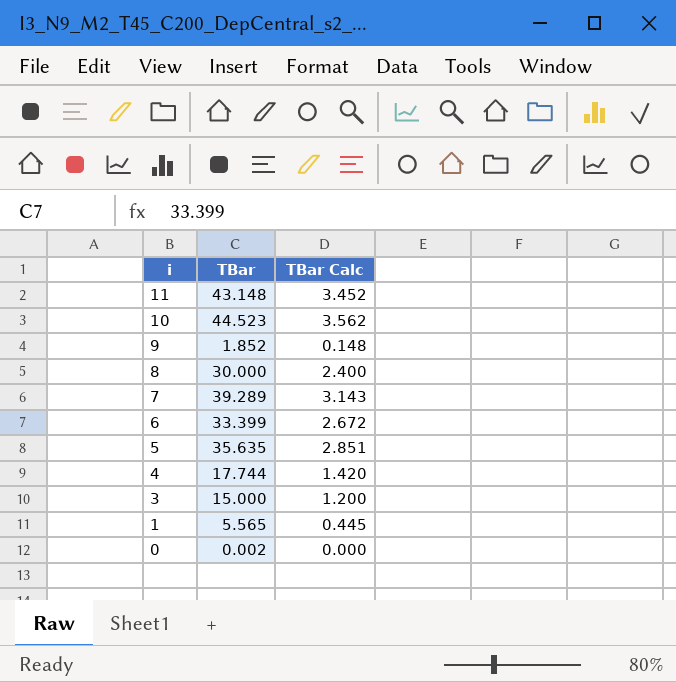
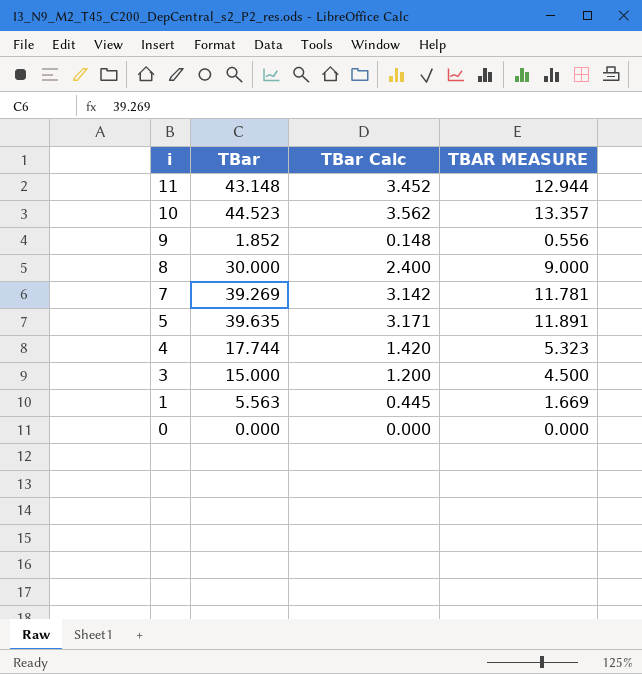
column TBAR MEASURE | formula: none -> [TBar] * 0.3
row 6: 33.399 | 2.672 -> none
7 | TBar: 39.289 -> 39.269
7 | TBar Calc: 3.143 -> 3.142
5 | TBar: 35.635 -> 39.635
5 | TBar Calc: 2.851 -> 3.171
1 | TBar: 5.565 -> 5.563
0 | TBar: 0.002 -> 0.000

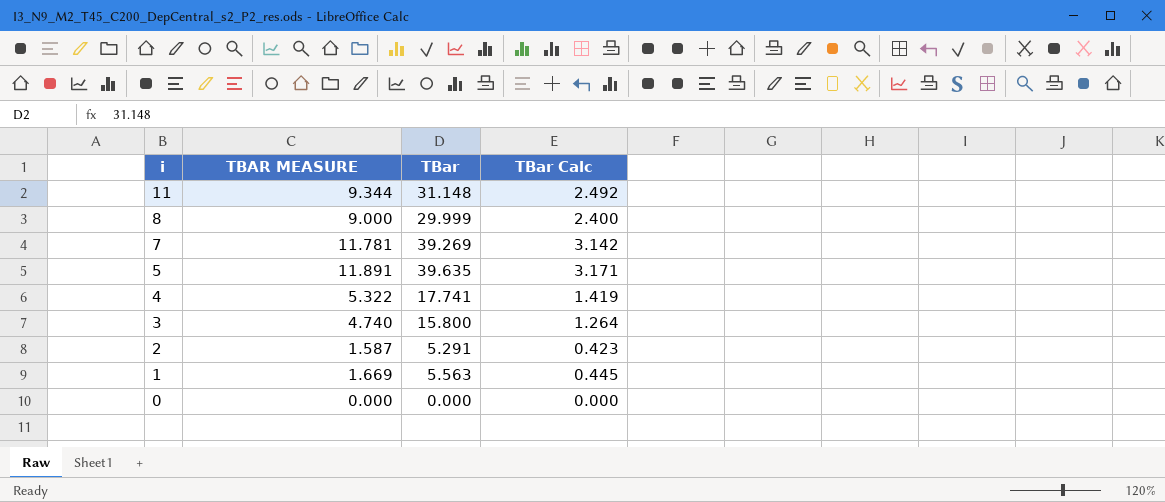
column TBAR MEASURE | position: 4 -> 2
row 10: 44.523 | 3.562 | 13.357 -> none
row 9: 1.852 | 0.148 | 0.556 -> none
11 | TBAR MEASURE: 12.944 -> 9.344
11 | TBar: 43.148 -> 31.148
11 | TBar Calc: 3.452 -> 2.492
8 | TBar: 30.000 -> 29.999
4 | TBAR MEASURE: 5.323 -> 5.322
4 | TBar: 17.744 -> 17.741
4 | TBar Calc: 1.420 -> 1.419
3 | TBAR MEASURE: 4.500 -> 4.740
3 | TBar: 15.000 -> 15.800
3 | TBar Calc: 1.200 -> 1.264
row 2: none -> 1.587 | 5.291 | 0.423

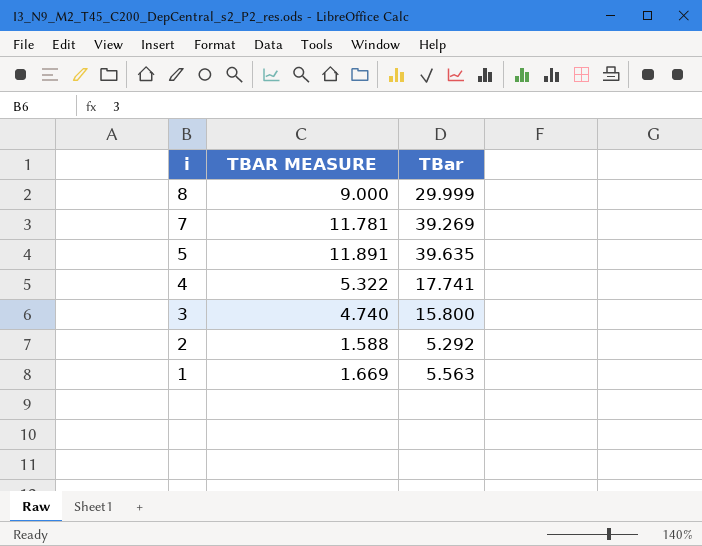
column TBar Calc | formula: [TBar] * 0.08 -> none
row 11: 9.344 | 31.148 | 2.492 -> none
row 0: 0.000 | 0.000 | 0.000 -> none
2 | TBAR MEASURE: 1.587 -> 1.588
2 | TBar: 5.291 -> 5.292

